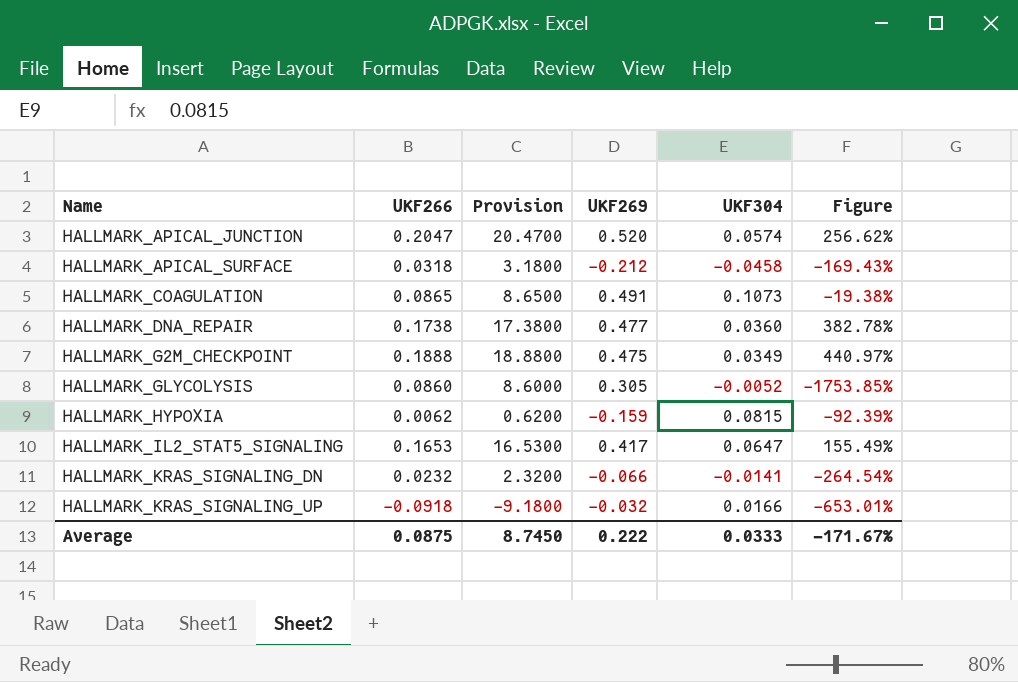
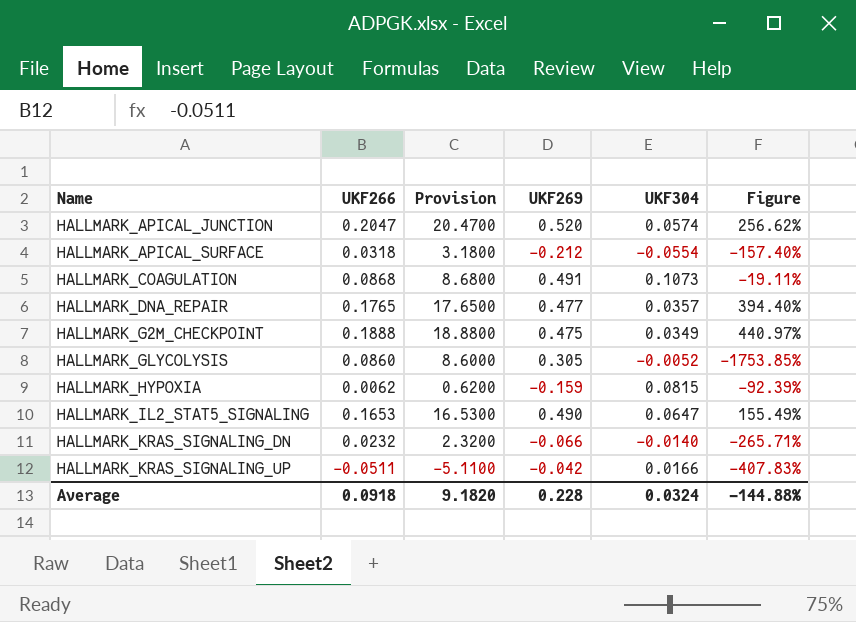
HALLMARK_APICAL_SURFACE | UKF304: -0.0458 -> -0.0554
HALLMARK_APICAL_SURFACE | Figure: -169.43% -> -157.40%
HALLMARK_COAGULATION | UKF266: 0.0865 -> 0.0868
HALLMARK_COAGULATION | Provision: 8.6500 -> 8.6800
HALLMARK_COAGULATION | Figure: -19.38% -> -19.11%
HALLMARK_DNA_REPAIR | UKF266: 0.1738 -> 0.1765
HALLMARK_DNA_REPAIR | Provision: 17.3800 -> 17.6500
HALLMARK_DNA_REPAIR | UKF304: 0.0360 -> 0.0357
HALLMARK_DNA_REPAIR | Figure: 382.78% -> 394.40%
HALLMARK_IL2_STAT5_SIGNALING | UKF269: 0.417 -> 0.490
HALLMARK_KRAS_SIGNALING_DN | UKF304: -0.0141 -> -0.0140
HALLMARK_KRAS_SIGNALING_DN | Figure: -264.54% -> -265.71%
HALLMARK_KRAS_SIGNALING_UP | UKF266: -0.0918 -> -0.0511
HALLMARK_KRAS_SIGNALING_UP | Provision: -9.1800 -> -5.1100
HALLMARK_KRAS_SIGNALING_UP | UKF269: -0.032 -> -0.042
HALLMARK_KRAS_SIGNALING_UP | Figure: -653.01% -> -407.83%
Average | UKF266: 0.0875 -> 0.0918
Average | Provision: 8.7450 -> 9.1820
Average | UKF269: 0.222 -> 0.228
Average | UKF304: 0.0333 -> 0.0324
Average | Figure: -171.67% -> -144.88%

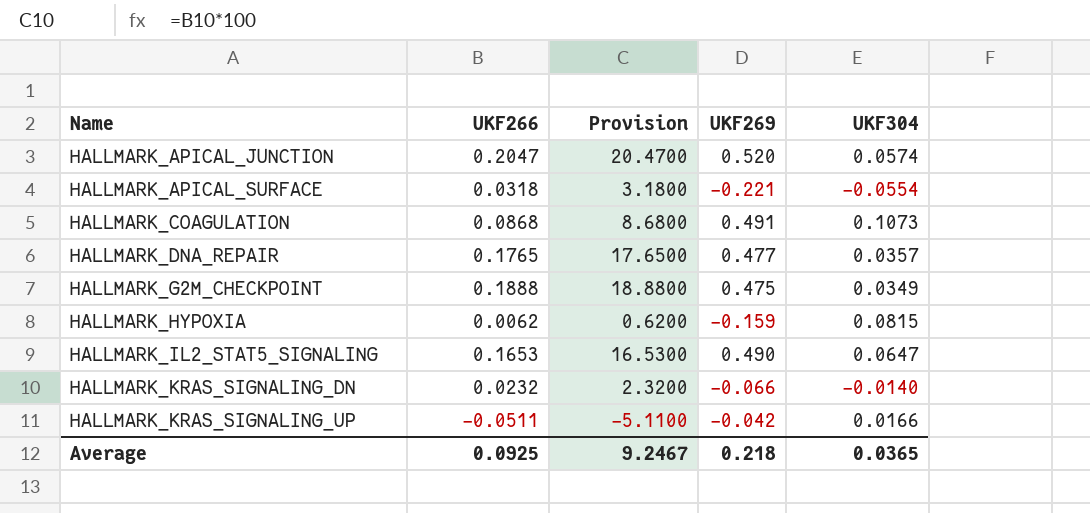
column Figure | formula: ([UKF266] - [UKF304]) / [UKF304] -> none
row HALLMARK_GLYCOLYSIS: 0.0860 | 8.6000 | 0.305 | -0.0052 | -1753.85% -> none
HALLMARK_APICAL_SURFACE | UKF269: -0.212 -> -0.221
Average | UKF266: 0.0918 -> 0.0925
Average | Provision: 9.1820 -> 9.2467
Average | UKF269: 0.228 -> 0.218
Average | UKF304: 0.0324 -> 0.0365

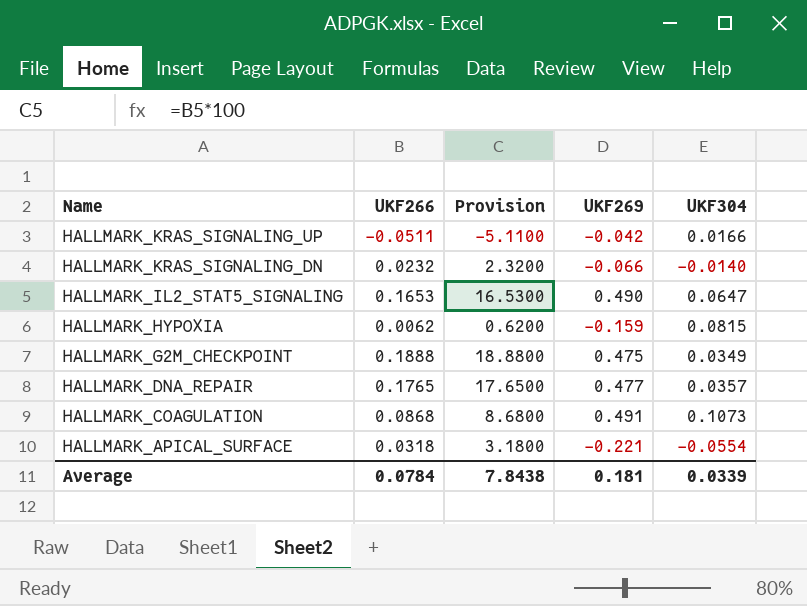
row order: Name ascending -> Name descending
row HALLMARK_APICAL_JUNCTION: 0.2047 | 20.4700 | 0.520 | 0.0574 -> none
Average | UKF266: 0.0925 -> 0.0784
Average | Provision: 9.2467 -> 7.8438
Average | UKF269: 0.218 -> 0.181
Average | UKF304: 0.0365 -> 0.0339

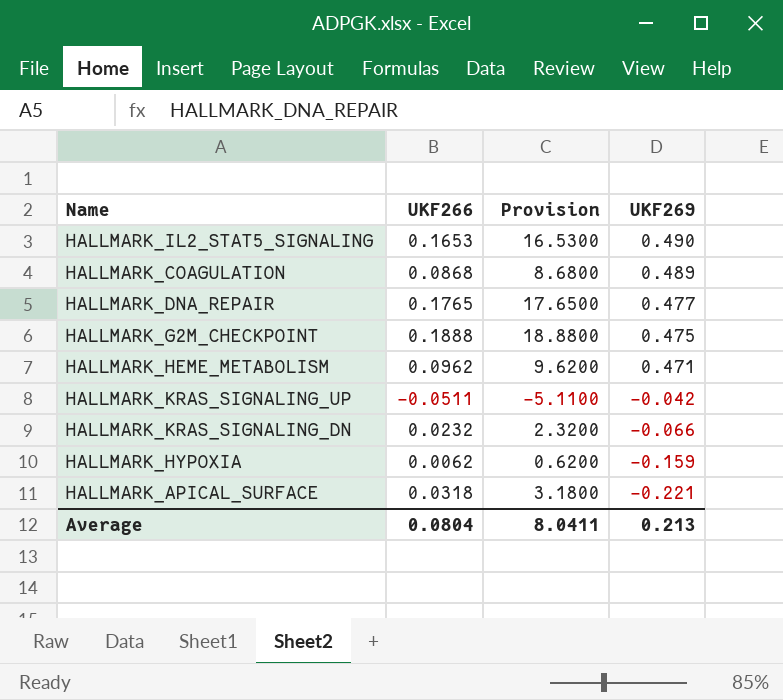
row order: Name descending -> UKF269 descending
column UKF304 | position: 5 -> none
HALLMARK_COAGULATION | UKF269: 0.491 -> 0.489
row HALLMARK_HEME_METABOLISM: none -> 0.0962 | 9.6200 | 0.471
Average | UKF266: 0.0784 -> 0.0804
Average | Provision: 7.8438 -> 8.0411
Average | UKF269: 0.181 -> 0.213

